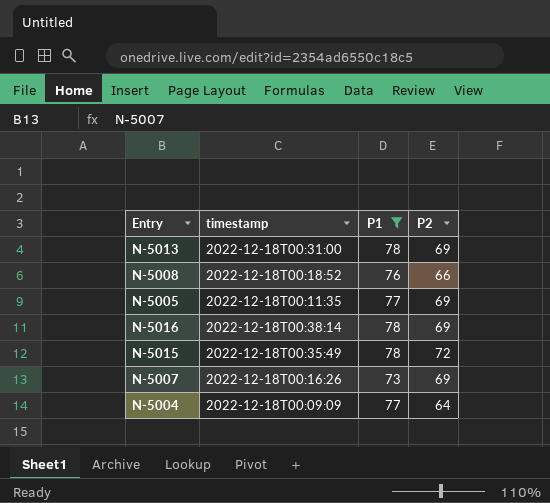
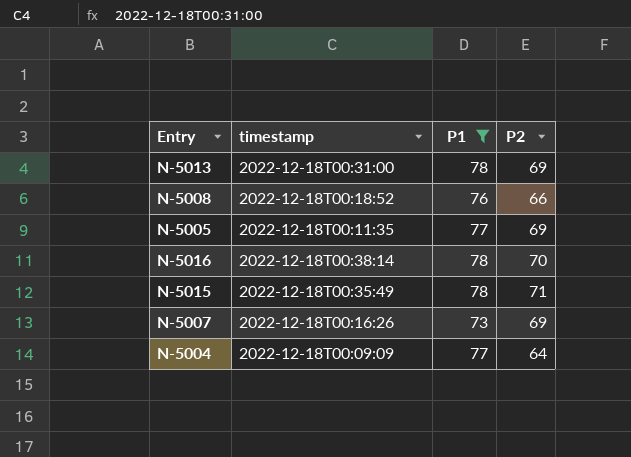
N-5016 | P2: 69 -> 70
N-5015 | P2: 72 -> 71

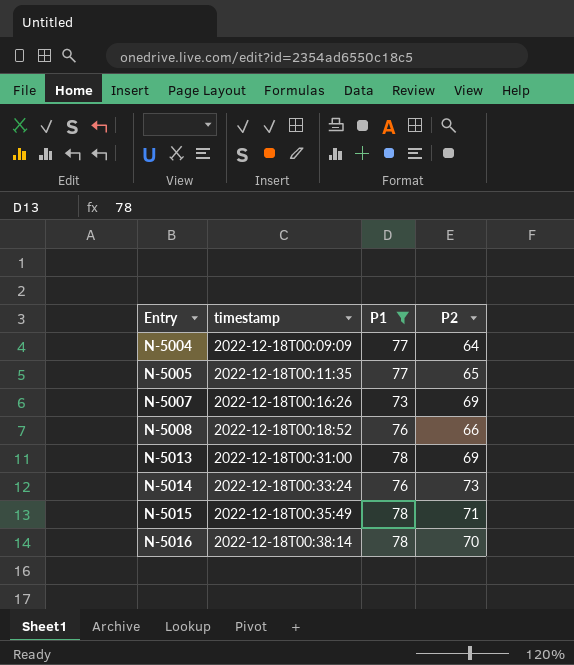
row order: none -> Entry ascending
N-5005 | P2: 69 -> 65
row N-5014: none -> 2022-12-18T00:33:24 | 76 | 73

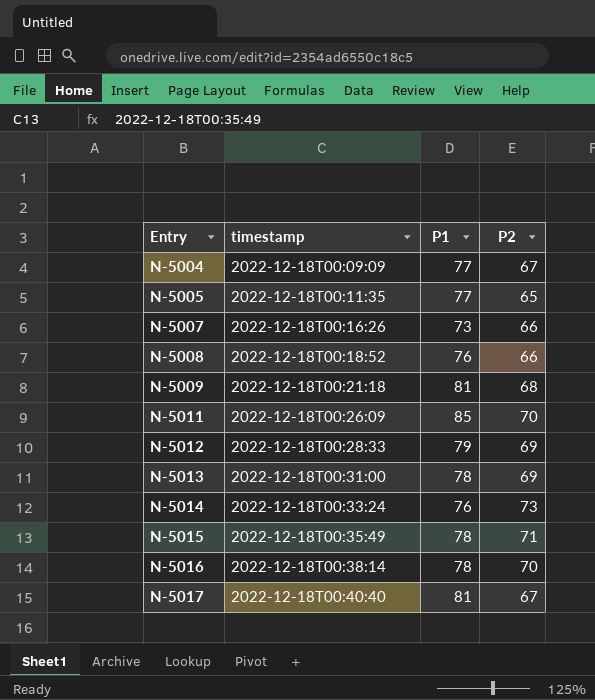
filter: P1 <= 78 -> none
N-5004 | P2: 64 -> 67
N-5007 | P2: 69 -> 66

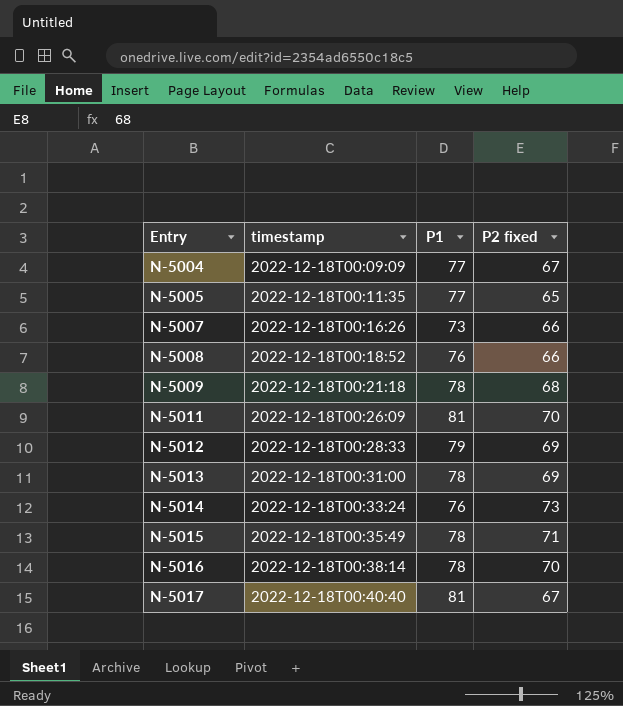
column name: P2 -> P2 fixed
N-5009 | P1: 81 -> 78
N-5011 | P1: 85 -> 81

